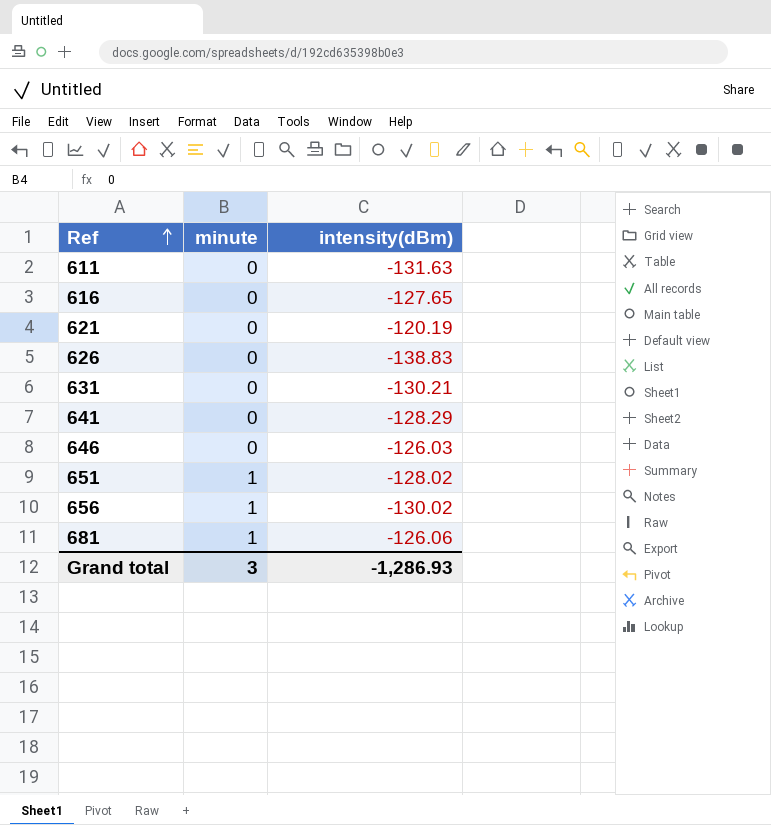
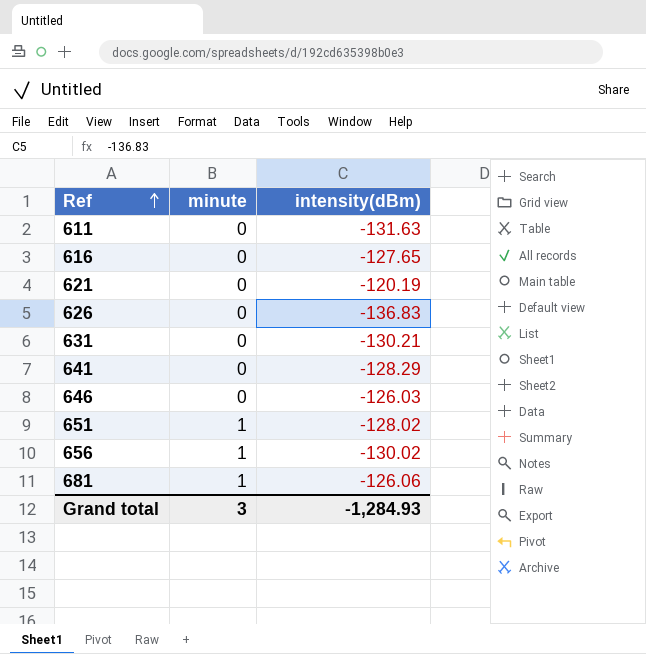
626 | intensity(dBm): -138.83 -> -136.83
Grand total | intensity(dBm): -1,286.93 -> -1,284.93

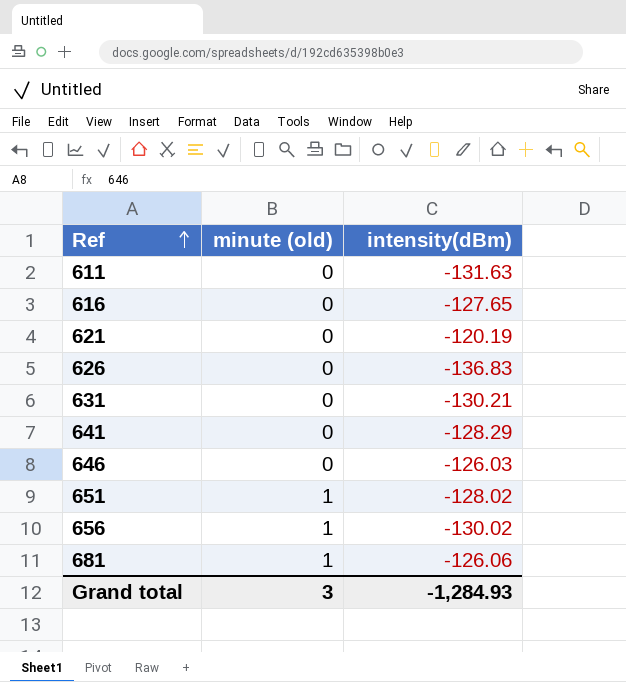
column name: minute -> minute (old)

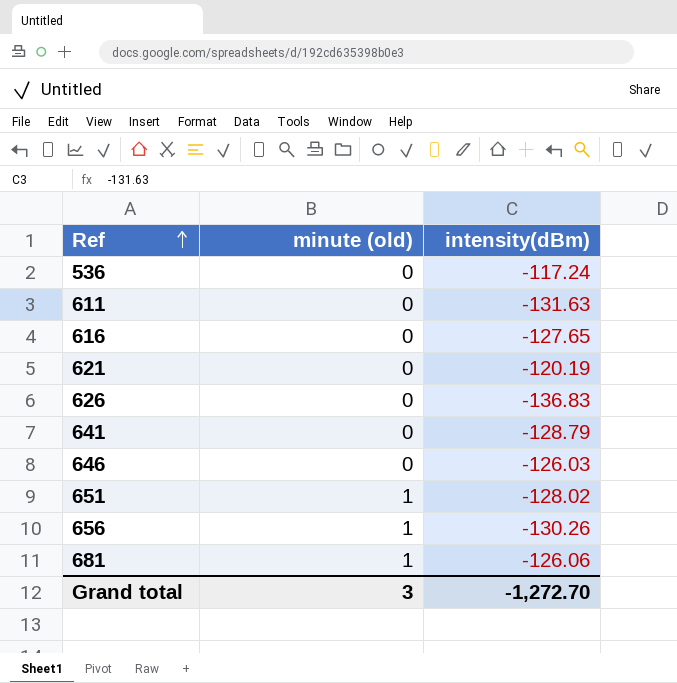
row 631: 0 | -130.21 -> none
row 536: none -> 0 | -117.24
641 | intensity(dBm): -128.29 -> -128.79
656 | intensity(dBm): -130.02 -> -130.26
Grand total | intensity(dBm): -1,284.93 -> -1,272.70

